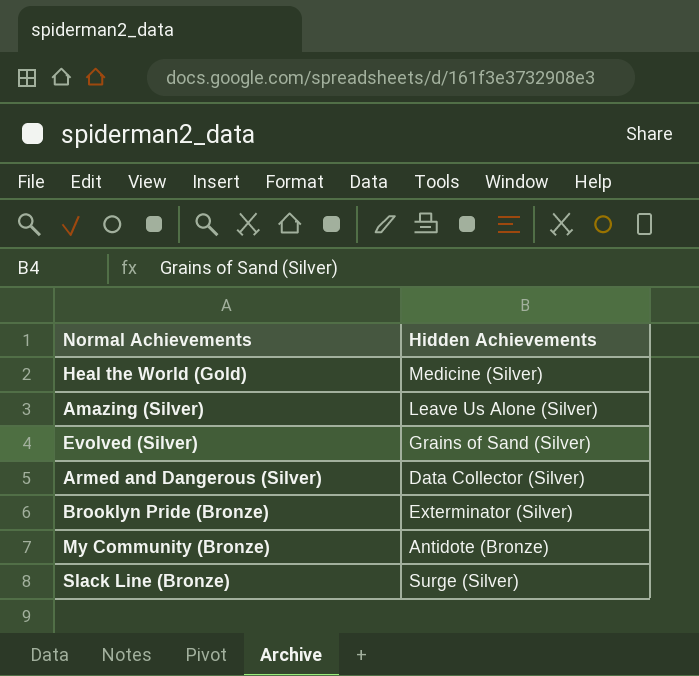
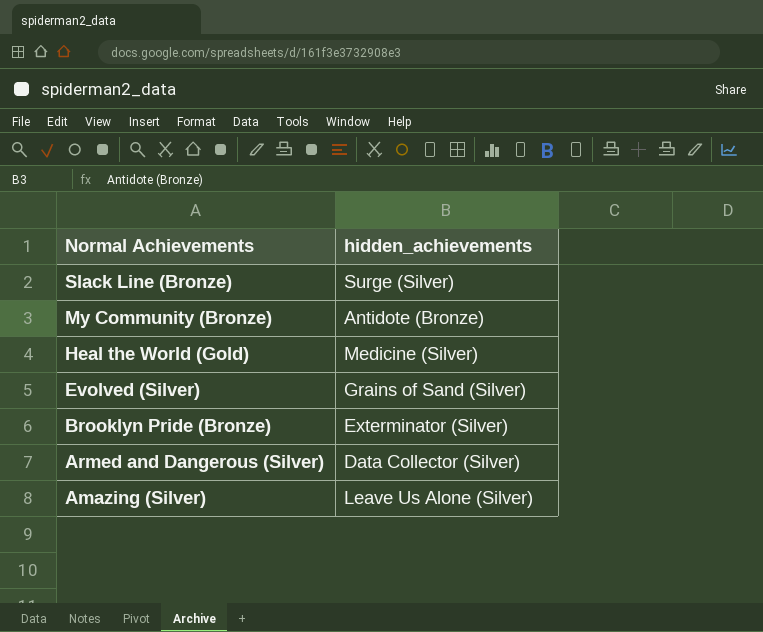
row order: none -> Normal Achievements descending
column name: Hidden Achievements -> hidden_achievements

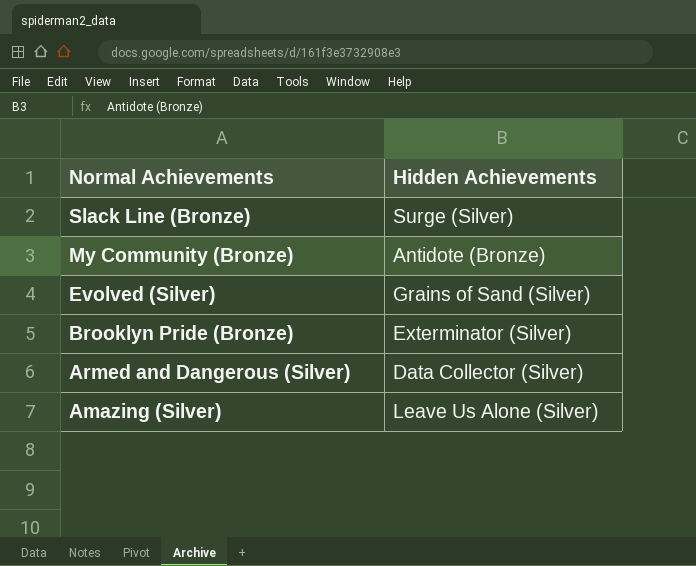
column name: hidden_achievements -> Hidden Achievements
row Heal the World (Gold): Medicine (Silver) -> none

